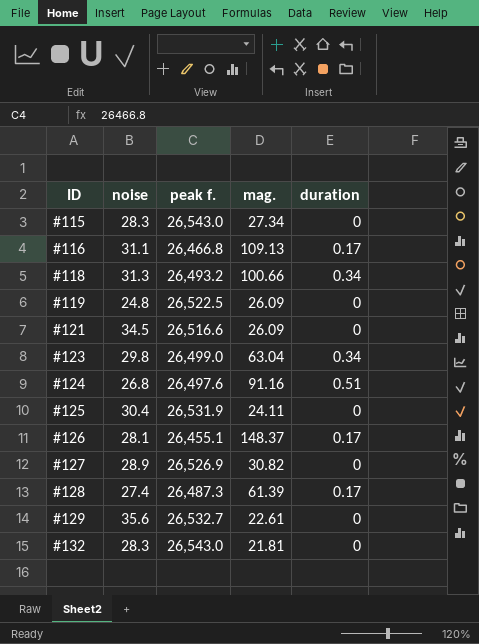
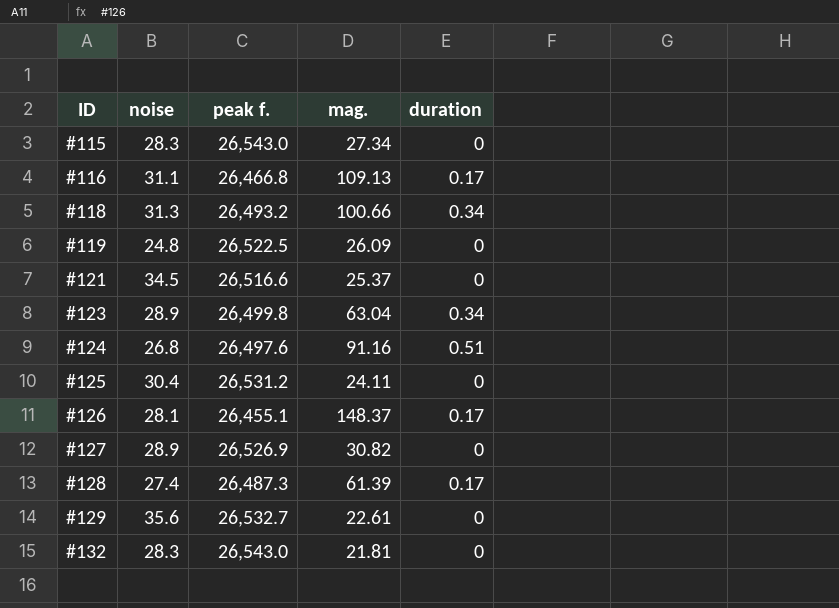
#121 | mag.: 26.09 -> 25.37
#123 | noise: 29.8 -> 28.9
#123 | peak f.: 26,499.0 -> 26,499.8
#125 | peak f.: 26,531.9 -> 26,531.2

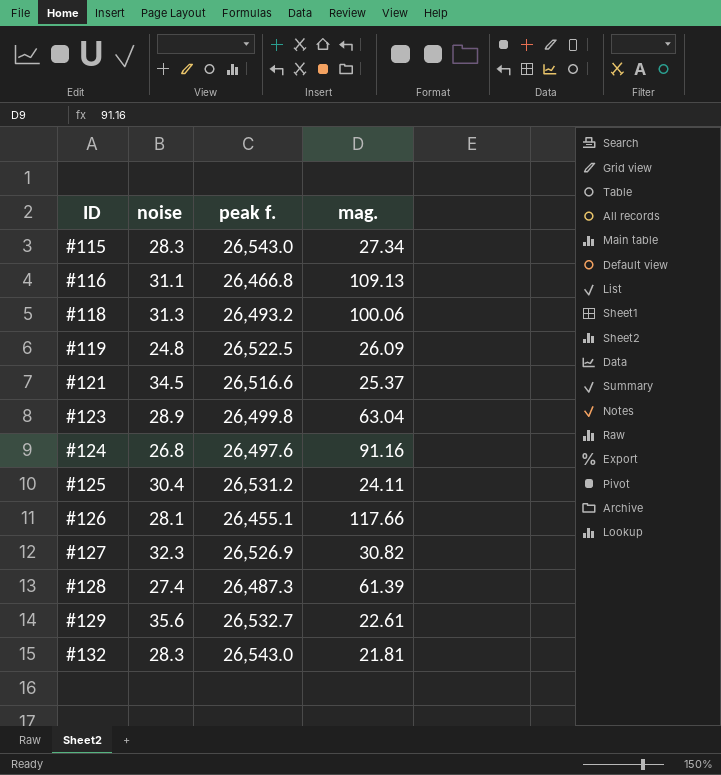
column duration | position: 5 -> none
#118 | mag.: 100.66 -> 100.06
#126 | mag.: 148.37 -> 117.66
#127 | noise: 28.9 -> 32.3

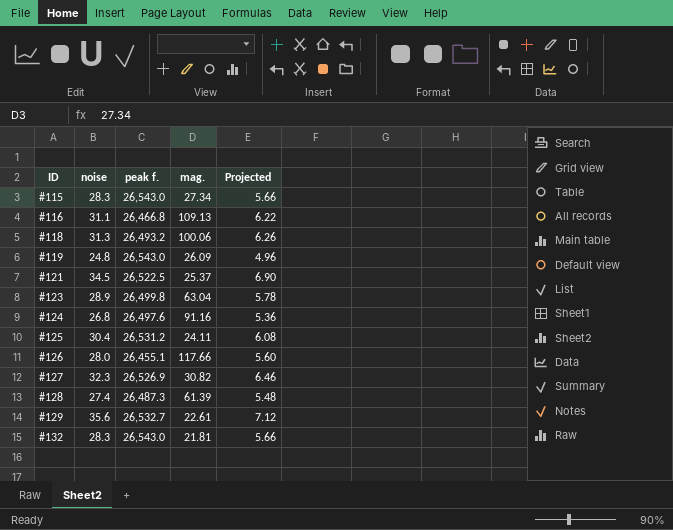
column Projected | formula: none -> [noise] * 0.2
#119 | peak f.: 26,522.5 -> 26,543.0
#121 | peak f.: 26,516.6 -> 26,522.5
#126 | noise: 28.1 -> 28.0

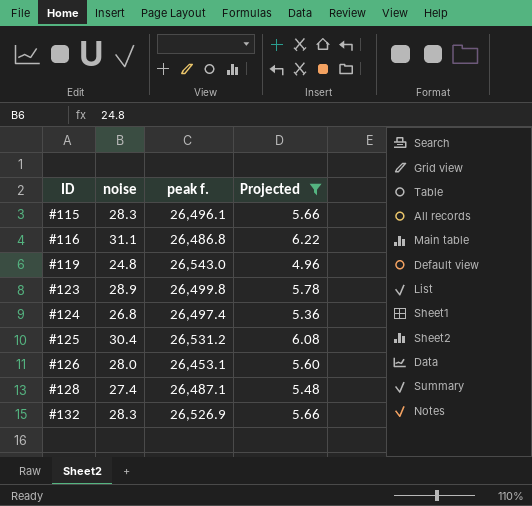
filter: none -> Projected <= 6.22
column mag. | position: 4 -> none
#115 | peak f.: 26,543.0 -> 26,496.1
#116 | peak f.: 26,466.8 -> 26,486.8
#124 | peak f.: 26,497.6 -> 26,497.4
#126 | peak f.: 26,455.1 -> 26,453.1
#128 | peak f.: 26,487.3 -> 26,487.1
#132 | peak f.: 26,543.0 -> 26,526.9

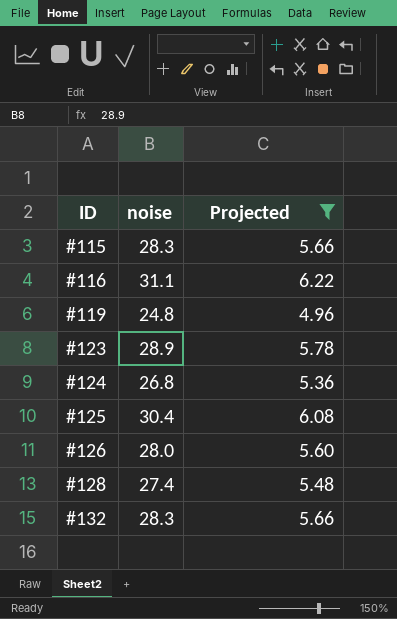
column peak f. | position: 3 -> none

